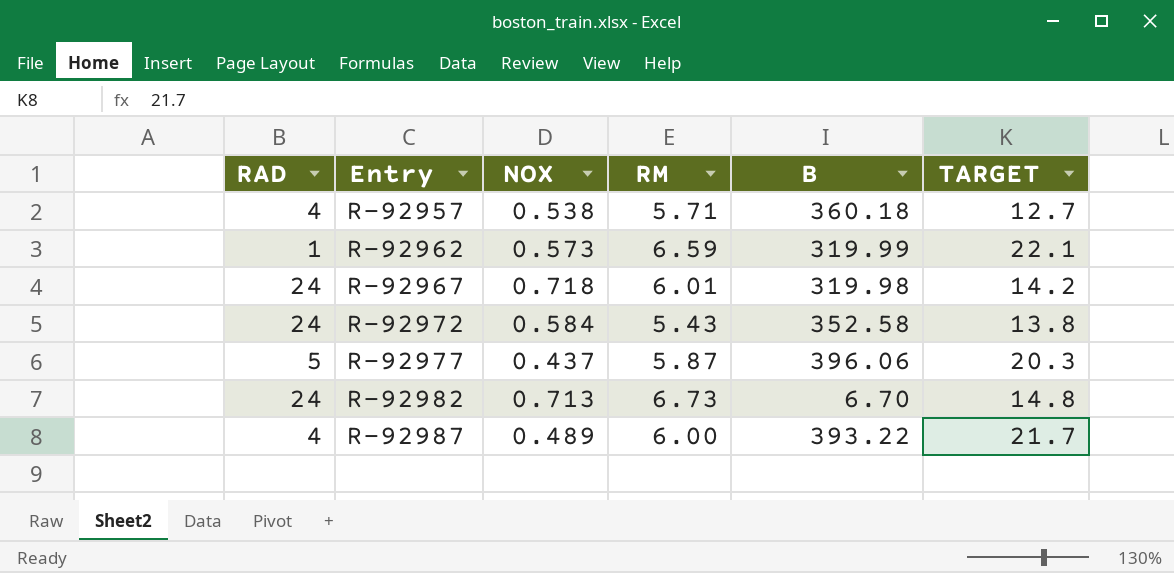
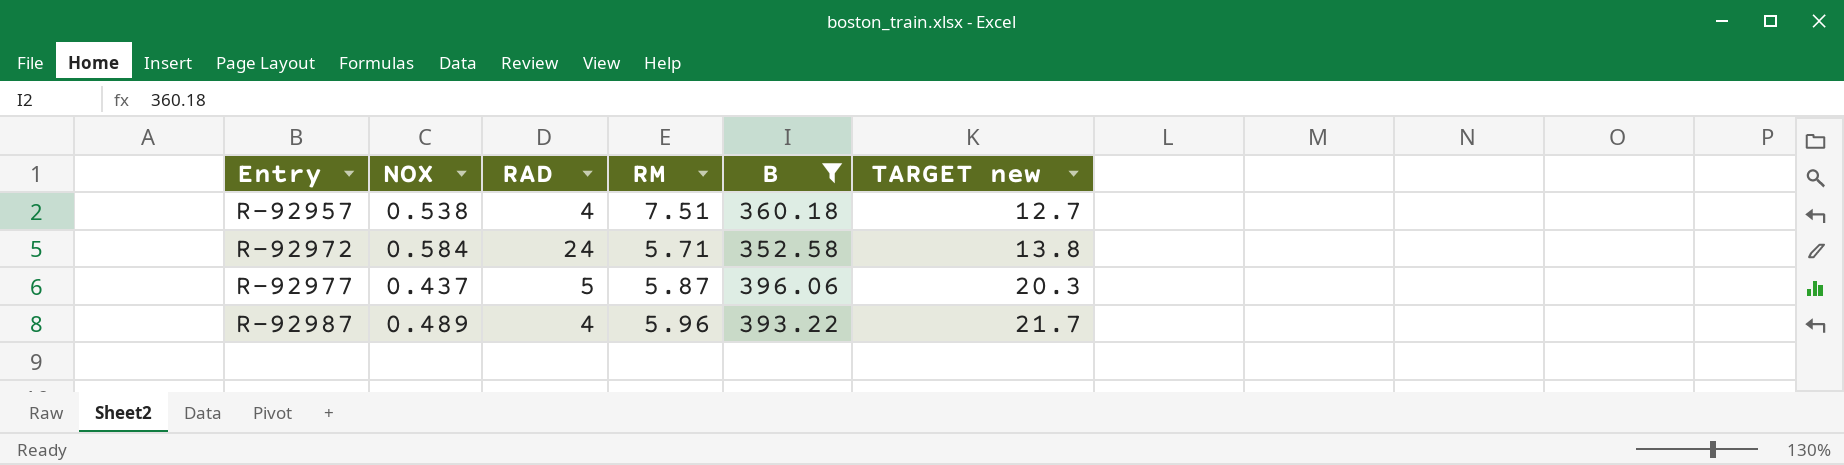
filter: none -> B >= 352.58
column RAD | position: 1 -> 3
column name: TARGET -> TARGET new
R-92957 | RM: 5.71 -> 7.51
R-92972 | RM: 5.43 -> 5.71
R-92987 | RM: 6.00 -> 5.96

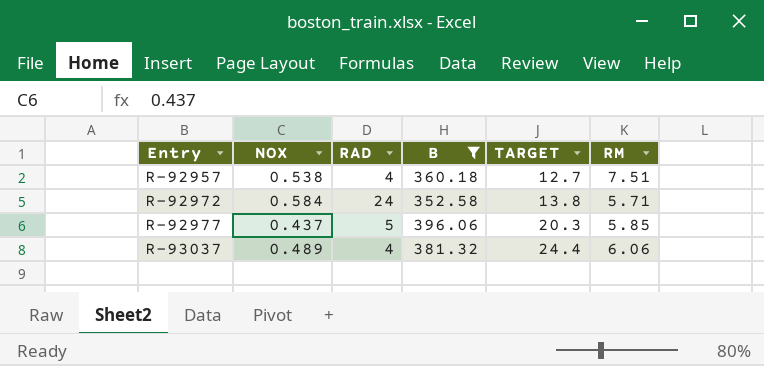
column name: TARGET new -> TARGET
column RM | position: 4 -> 6
row R-92987: 0.489 | 4 | 5.96 | 393.22 | 21.7 -> none
R-92977 | RM: 5.87 -> 5.85
row R-93037: none -> 0.489 | 4 | 381.32 | 24.4 | 6.06

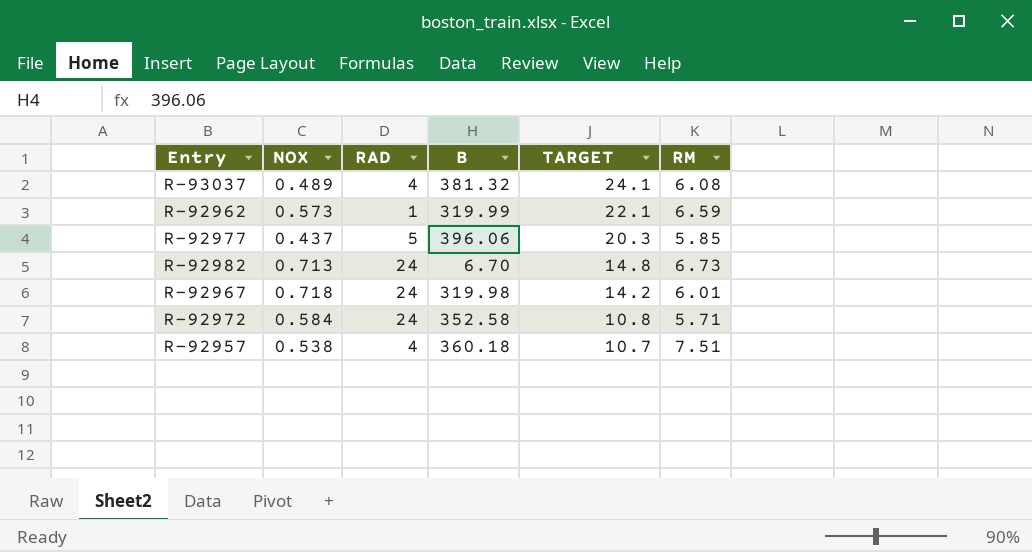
filter: B >= 352.58 -> none
row order: Entry ascending -> TARGET descending
R-93037 | TARGET: 24.4 -> 24.1
R-93037 | RM: 6.06 -> 6.08
R-92972 | TARGET: 13.8 -> 10.8
R-92957 | TARGET: 12.7 -> 10.7

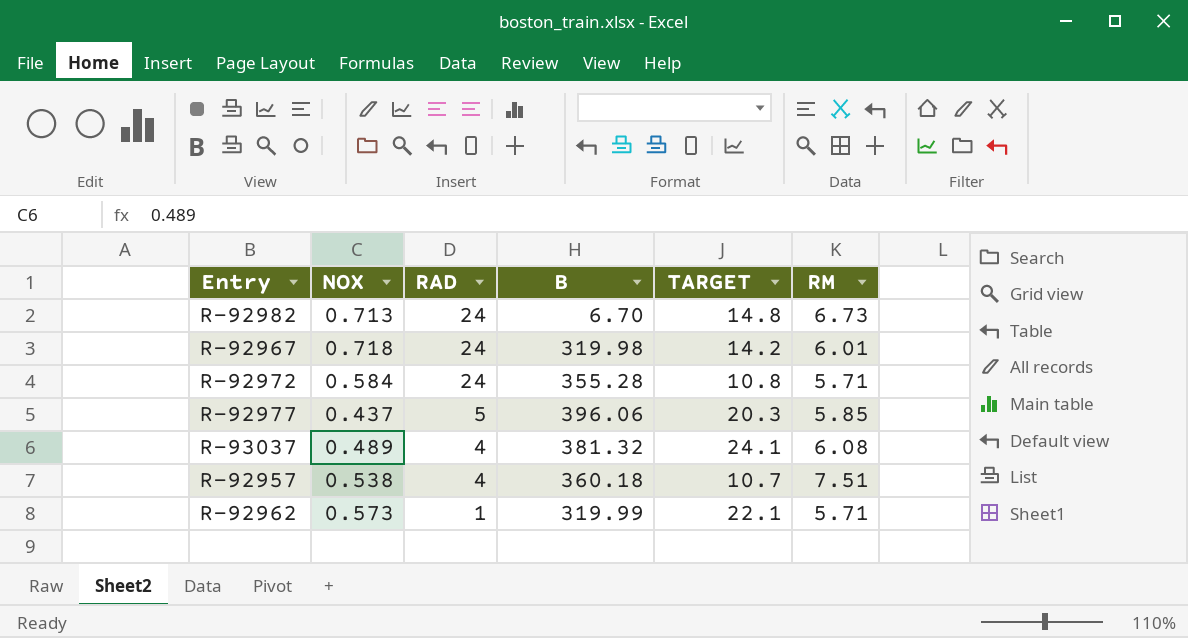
row order: TARGET descending -> RAD descending
R-92972 | B: 352.58 -> 355.28
R-92962 | RM: 6.59 -> 5.71

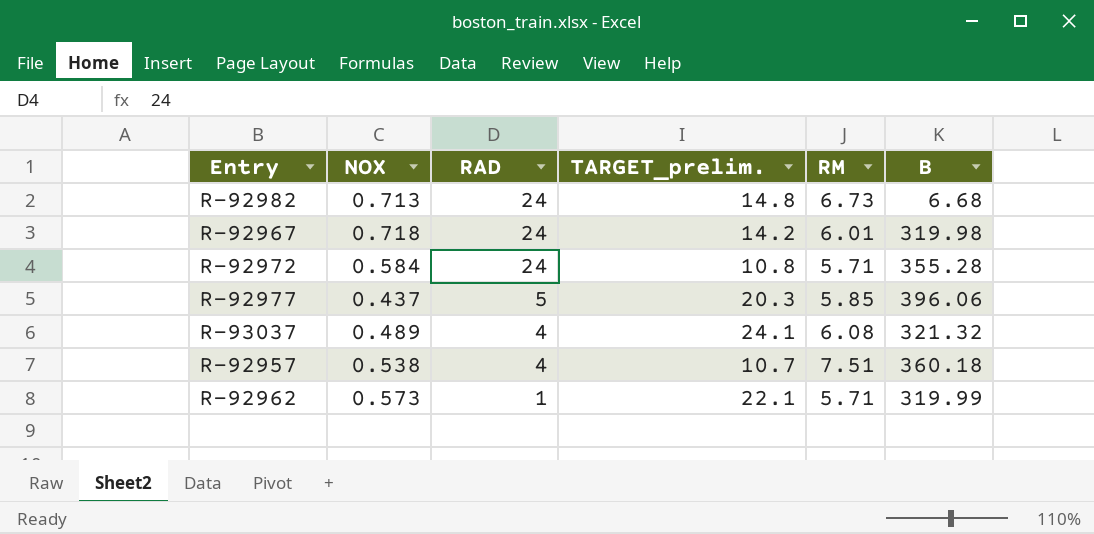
column name: TARGET -> TARGET_prelim.
column B | position: 4 -> 6
R-92982 | B: 6.70 -> 6.68
R-93037 | B: 381.32 -> 321.32

